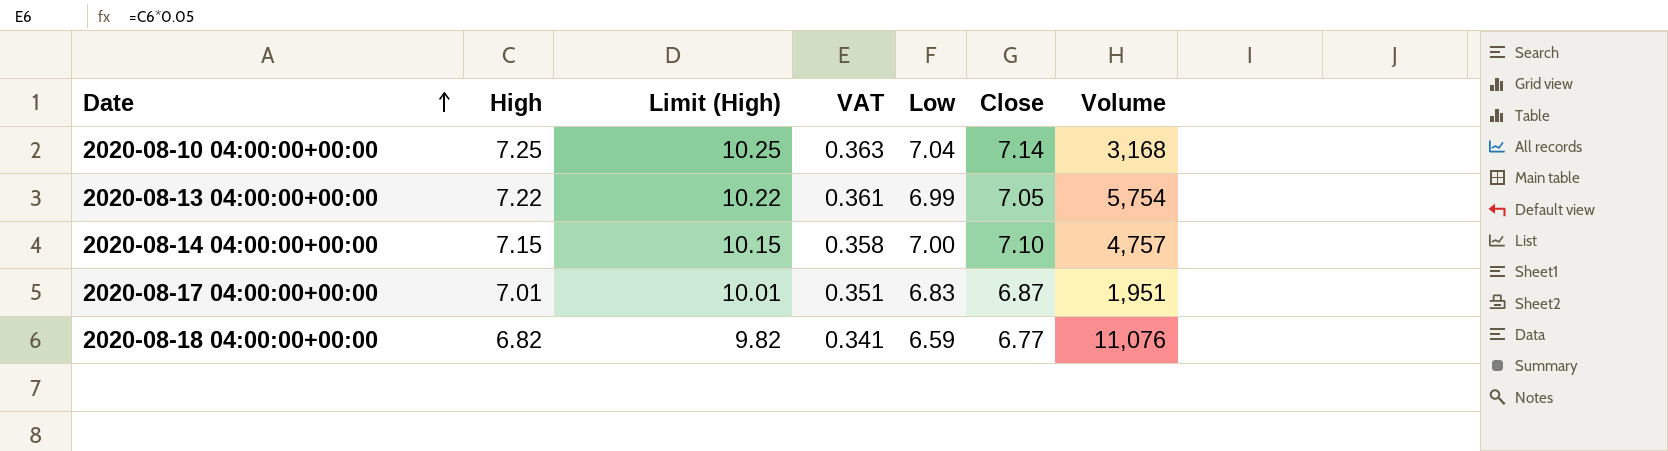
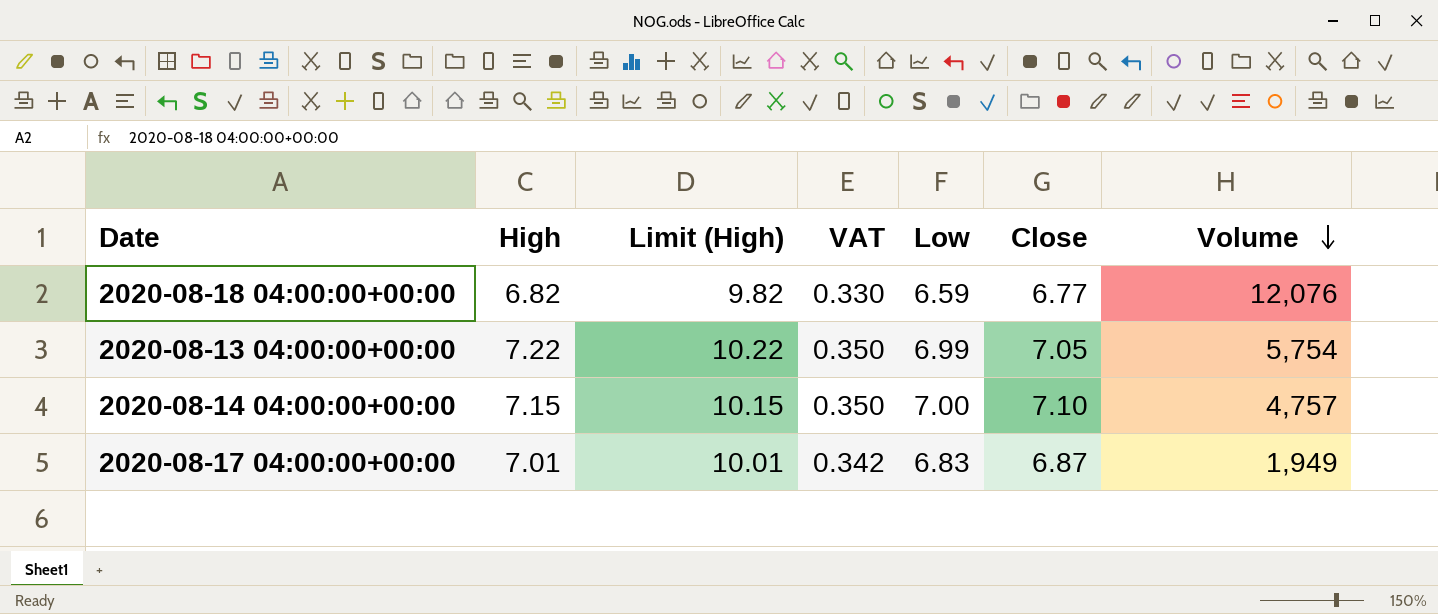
row order: Date ascending -> Volume descending
column VAT | formula: [High] * 0.05 -> [Low] * 0.05
row 2020-08-10 04:00:00+00:00: 7.25 | 10.25 | 0.363 | 7.04 | 7.14 | 3,168 -> none
2020-08-18 04:00:00+00:00 | Volume: 11,076 -> 12,076
2020-08-17 04:00:00+00:00 | Volume: 1,951 -> 1,949

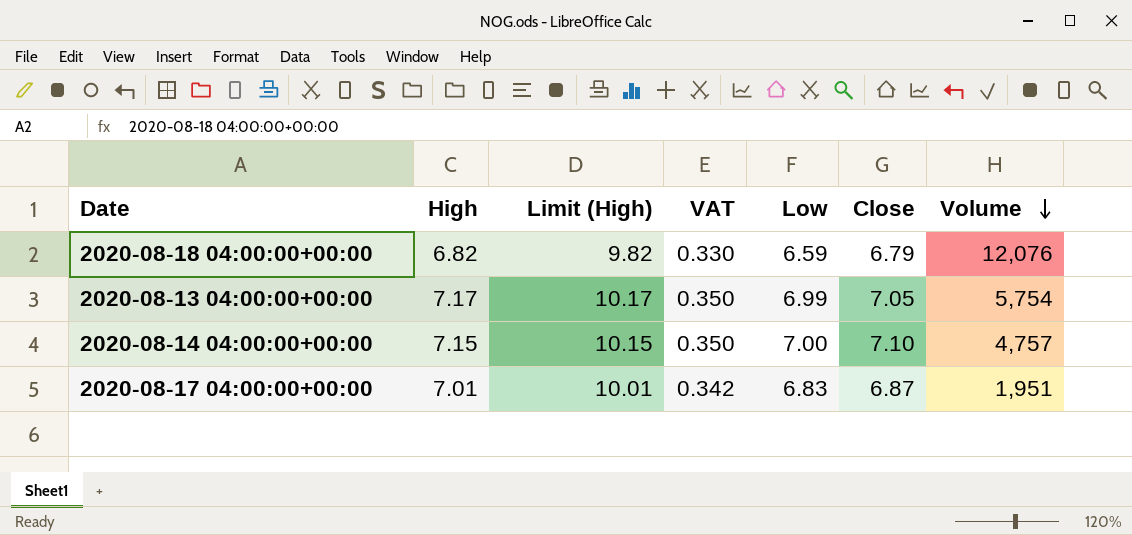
2020-08-18 04:00:00+00:00 | Close: 6.77 -> 6.79
2020-08-13 04:00:00+00:00 | High: 7.22 -> 7.17
2020-08-13 04:00:00+00:00 | Limit (High): 10.22 -> 10.17
2020-08-17 04:00:00+00:00 | Volume: 1,949 -> 1,951

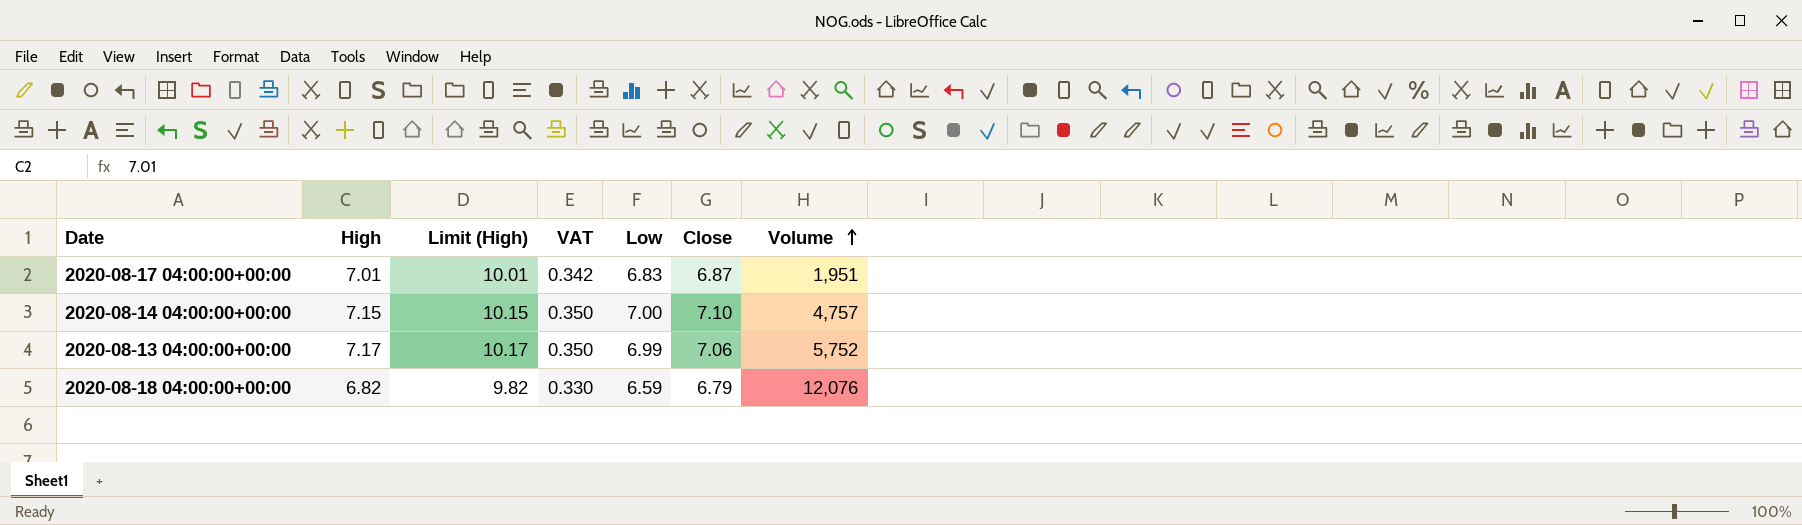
row order: Volume descending -> Volume ascending
2020-08-13 04:00:00+00:00 | Close: 7.05 -> 7.06
2020-08-13 04:00:00+00:00 | Volume: 5,754 -> 5,752

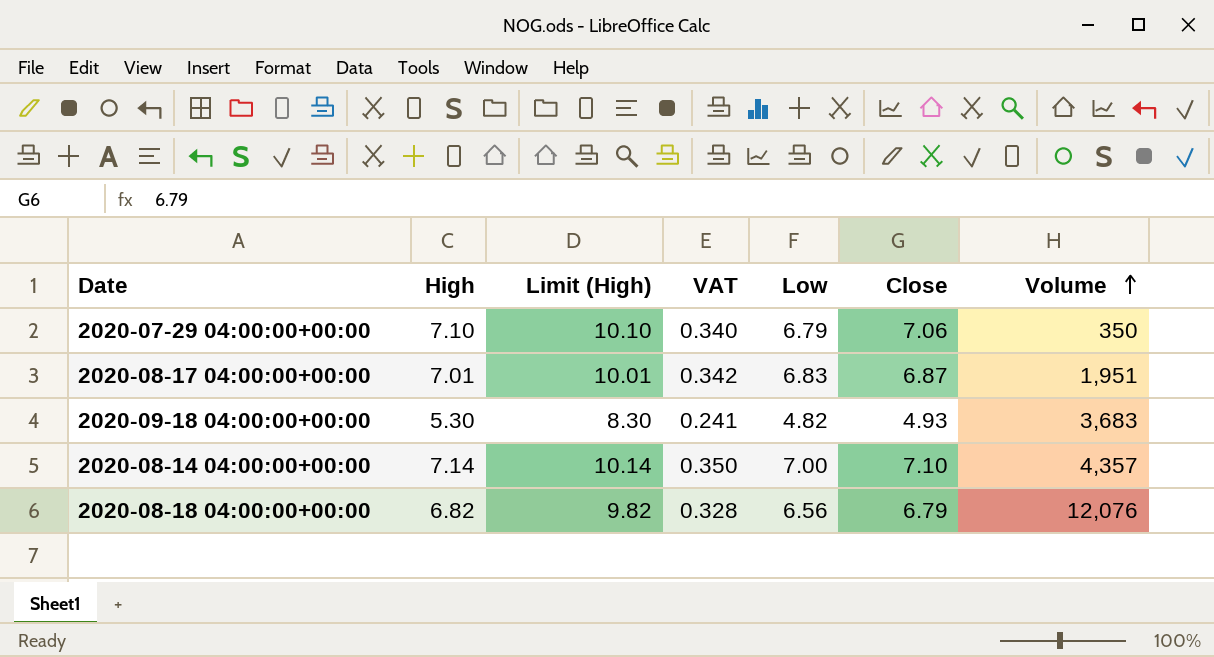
row 2020-08-13 04:00:00+00:00: 7.17 | 10.17 | 0.350 | 6.99 | 7.06 | 5,752 -> none
row 2020-07-29 04:00:00+00:00: none -> 7.10 | 10.10 | 0.340 | 6.79 | 7.06 | 350
row 2020-09-18 04:00:00+00:00: none -> 5.30 | 8.30 | 0.241 | 4.82 | 4.93 | 3,683
2020-08-14 04:00:00+00:00 | High: 7.15 -> 7.14
2020-08-14 04:00:00+00:00 | Limit (High): 10.15 -> 10.14
2020-08-14 04:00:00+00:00 | Volume: 4,757 -> 4,357
2020-08-18 04:00:00+00:00 | VAT: 0.330 -> 0.328
2020-08-18 04:00:00+00:00 | Low: 6.59 -> 6.56

